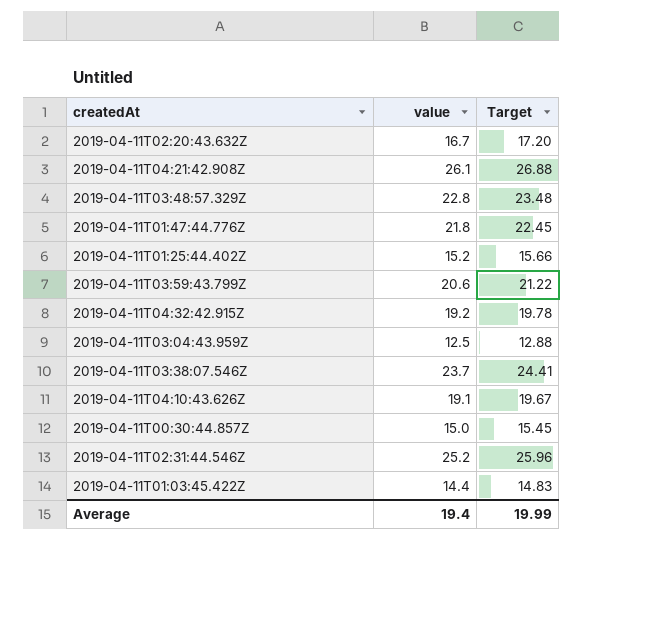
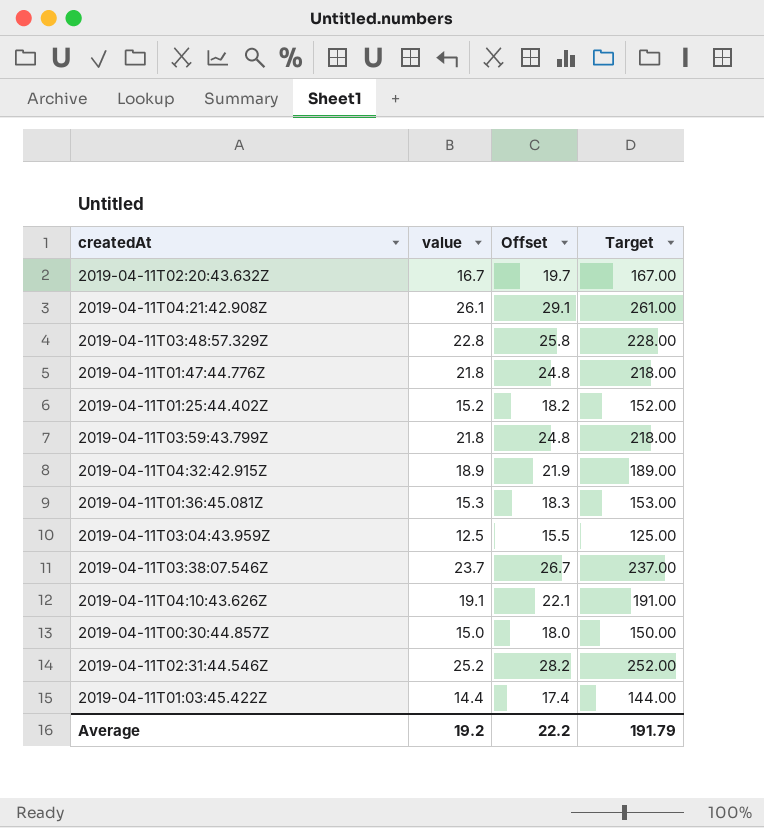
column Offset | formula: none -> [value] + 3
column Target | formula: [value] * 1.03 -> [value] * 10
2019-04-11T03:59:43.799Z | value: 20.6 -> 21.8
2019-04-11T04:32:42.915Z | value: 19.2 -> 18.9
row 2019-04-11T01:36:45.081Z: none -> 15.3 | 18.3 | 153.00
Average | value: 19.4 -> 19.2
Average | Target: 19.99 -> 191.79

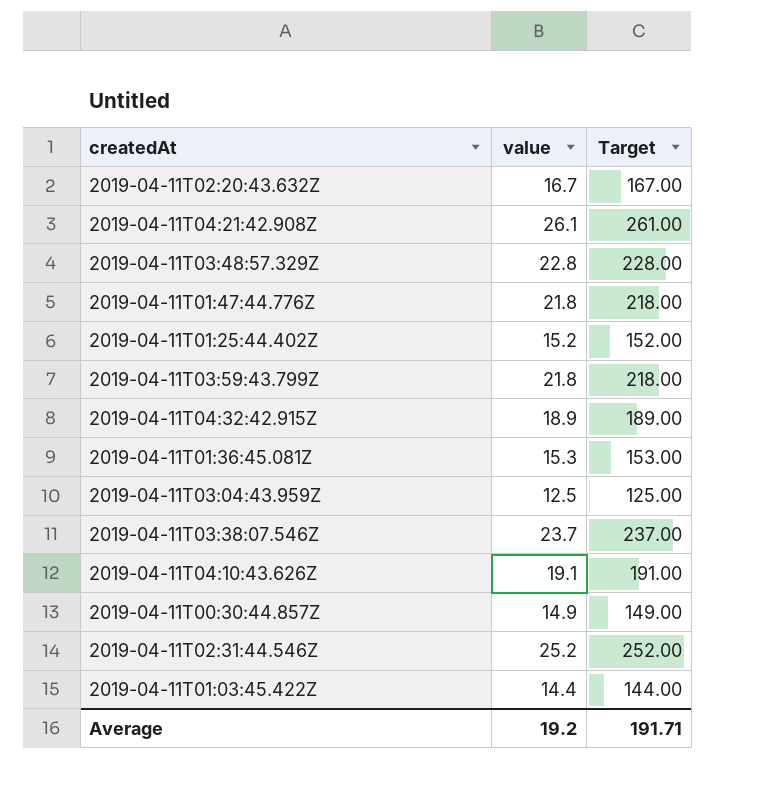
column Offset | formula: [value] + 3 -> none
2019-04-11T00:30:44.857Z | value: 15.0 -> 14.9
2019-04-11T00:30:44.857Z | Target: 150.00 -> 149.00
Average | Target: 191.79 -> 191.71

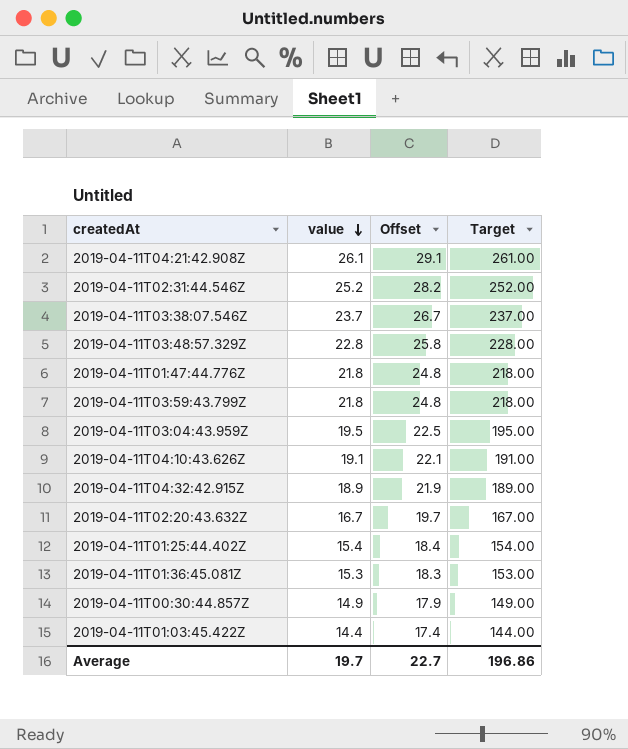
row order: none -> value descending
column Offset | formula: none -> [value] + 3
2019-04-11T03:04:43.959Z | value: 12.5 -> 19.5
2019-04-11T03:04:43.959Z | Target: 125.00 -> 195.00
2019-04-11T01:25:44.402Z | value: 15.2 -> 15.4
2019-04-11T01:25:44.402Z | Target: 152.00 -> 154.00
Average | value: 19.2 -> 19.7
Average | Target: 191.71 -> 196.86

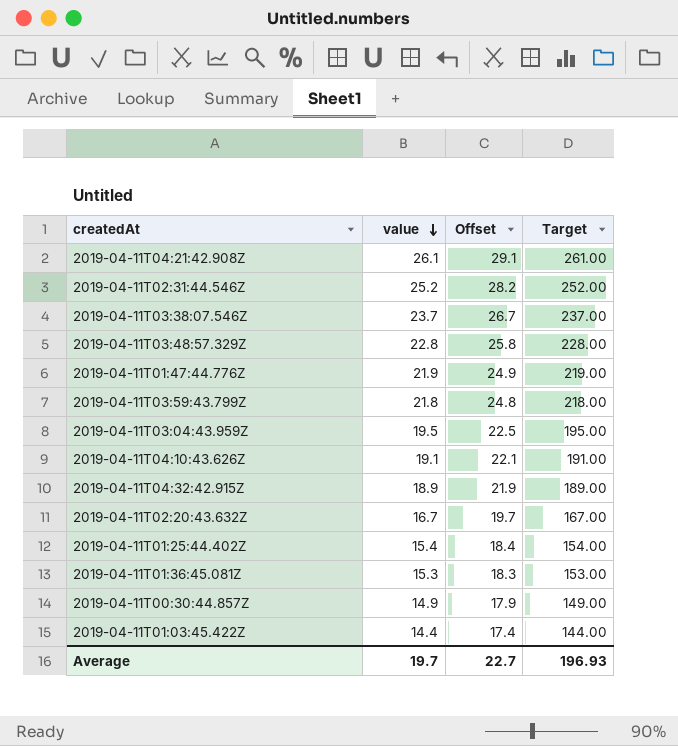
2019-04-11T01:47:44.776Z | value: 21.8 -> 21.9
2019-04-11T01:47:44.776Z | Offset: 24.8 -> 24.9
2019-04-11T01:47:44.776Z | Target: 218.00 -> 219.00
Average | Target: 196.86 -> 196.93

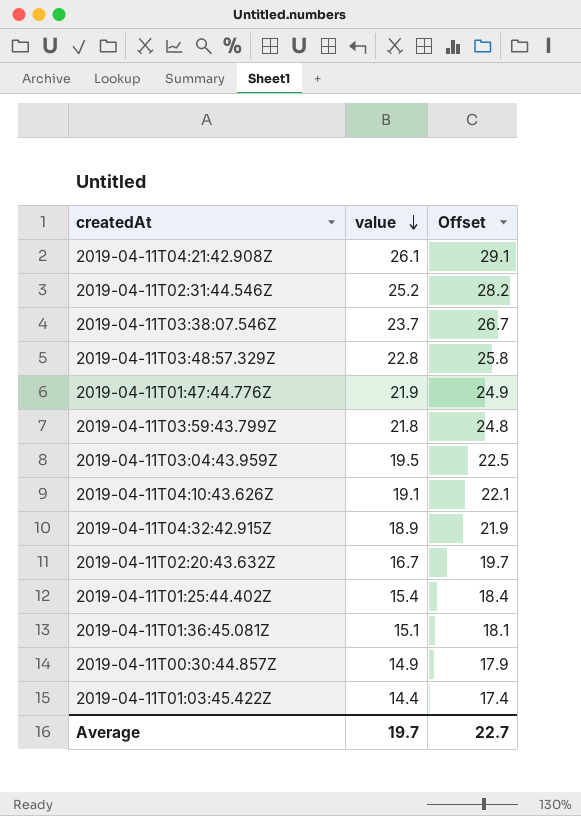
column Target | formula: [value] * 10 -> none
2019-04-11T01:36:45.081Z | value: 15.3 -> 15.1
2019-04-11T01:36:45.081Z | Offset: 18.3 -> 18.1

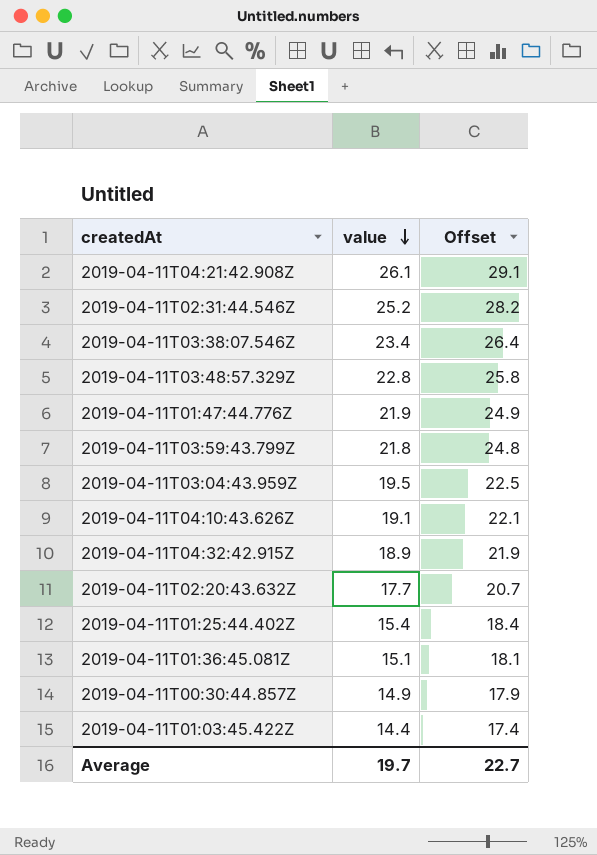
2019-04-11T03:38:07.546Z | value: 23.7 -> 23.4
2019-04-11T03:38:07.546Z | Offset: 26.7 -> 26.4
2019-04-11T02:20:43.632Z | value: 16.7 -> 17.7
2019-04-11T02:20:43.632Z | Offset: 19.7 -> 20.7

